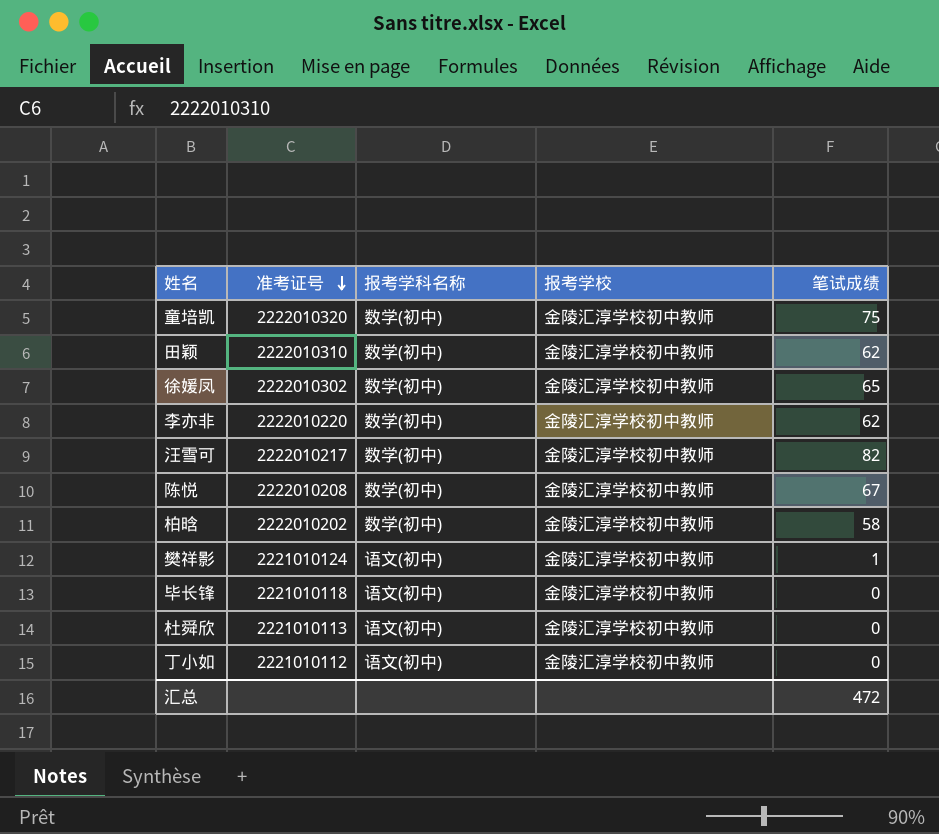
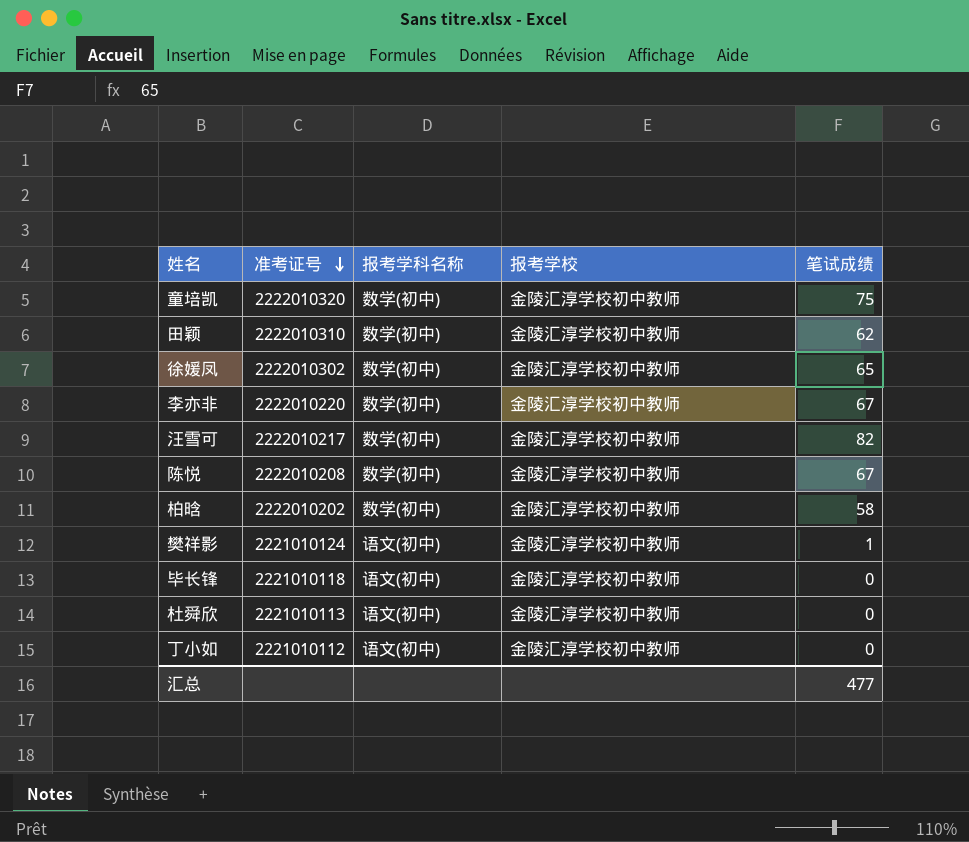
李亦非 | 笔试成绩: 62 -> 67
汇总 | 笔试成绩: 472 -> 477

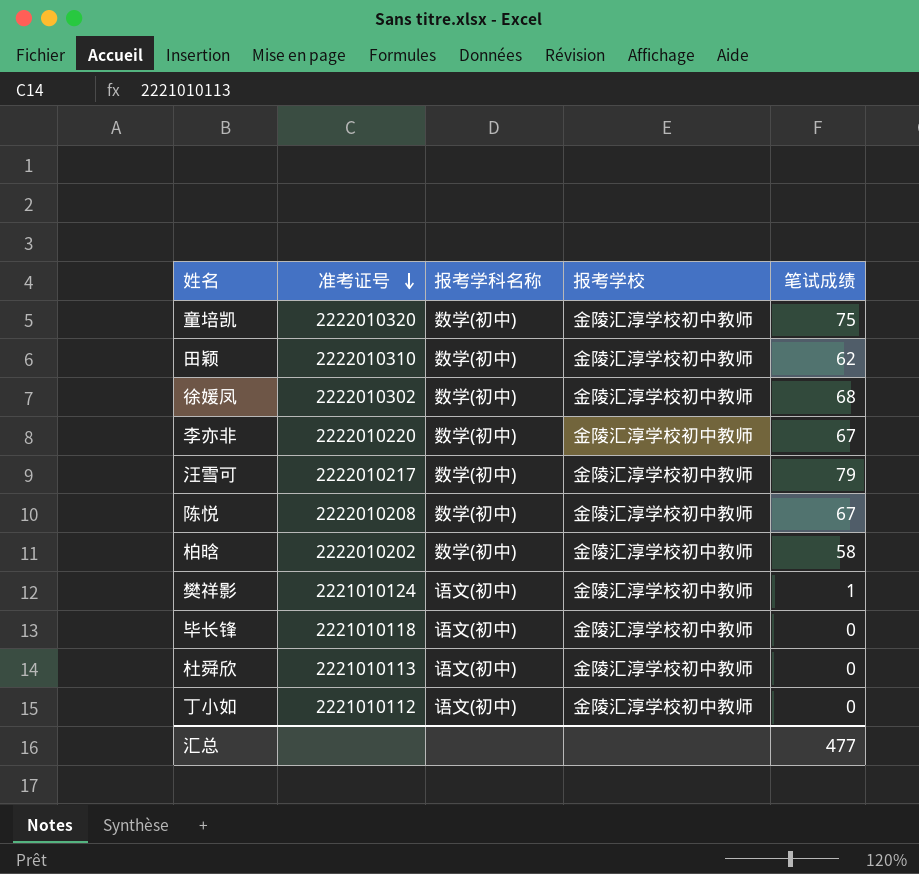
徐媛凤 | 笔试成绩: 65 -> 68
汪雪可 | 笔试成绩: 82 -> 79

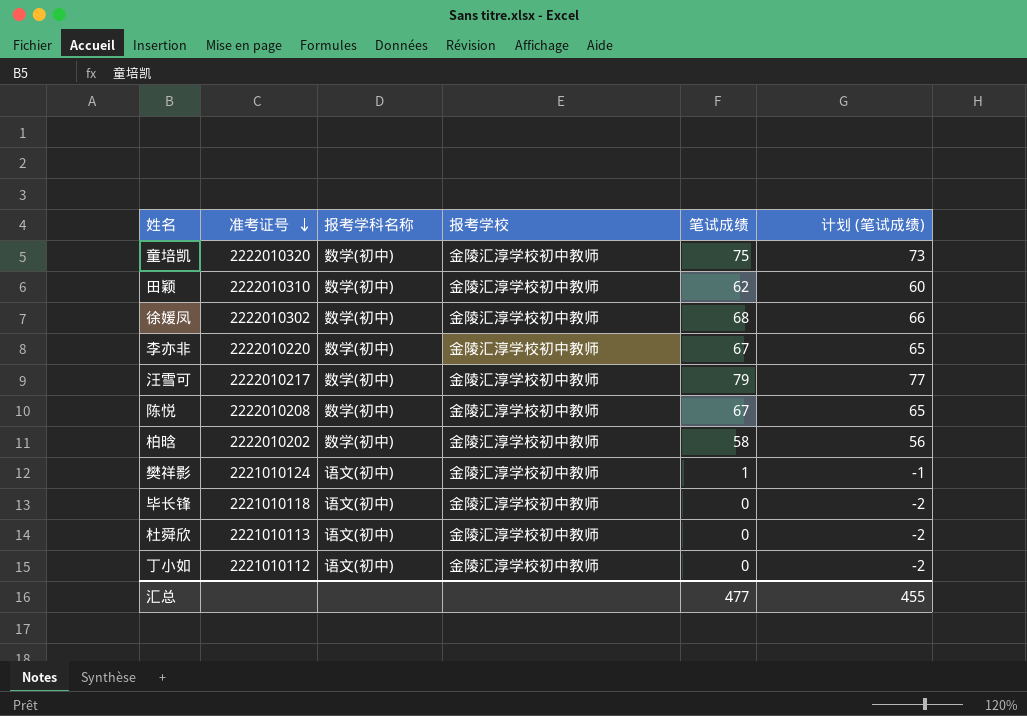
column 计划 (笔试成绩) | formula: none -> [笔试成绩] - 2

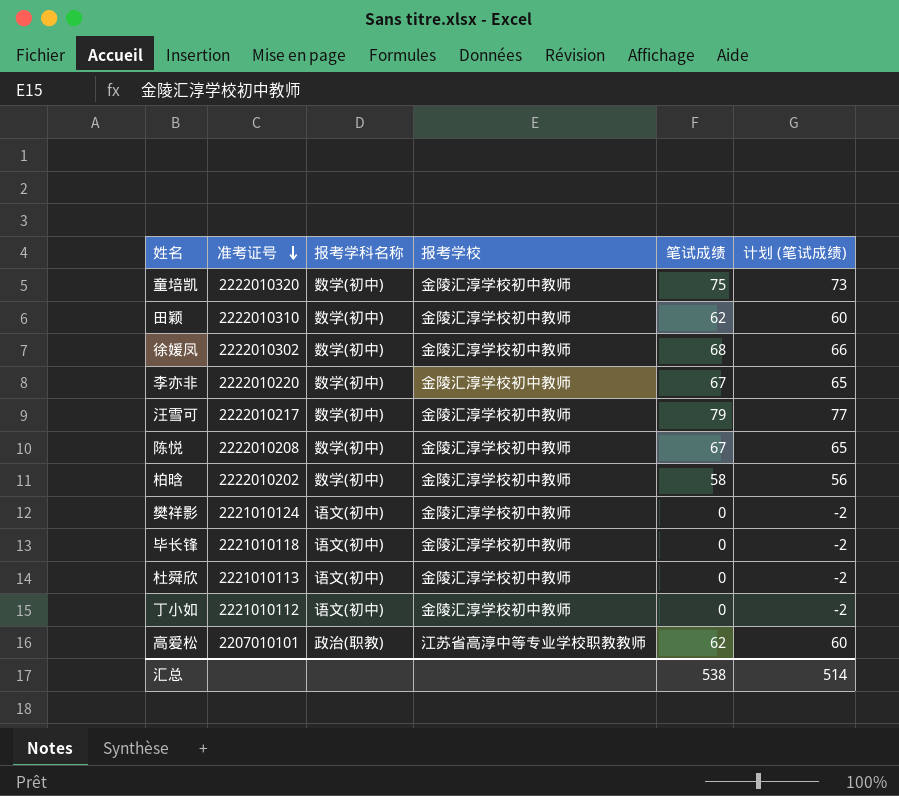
樊祥影 | 笔试成绩: 1 -> 0
樊祥影 | 计划 (笔试成绩): -1 -> -2
row 高爱松: none -> 2207010101 | 政治(职教) | 江苏省高淳中等专业学校职教教师 | 62 | 60
汇总 | 笔试成绩: 477 -> 538
汇总 | 计划 (笔试成绩): 455 -> 514

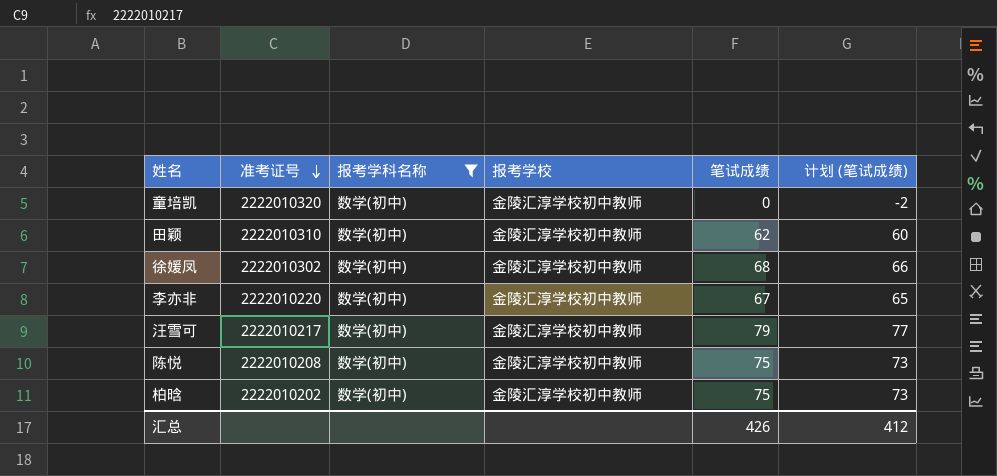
filter: none -> 报考学科名称 = 数学(初中)
童培凯 | 笔试成绩: 75 -> 0
童培凯 | 计划 (笔试成绩): 73 -> -2
陈悦 | 笔试成绩: 67 -> 75
陈悦 | 计划 (笔试成绩): 65 -> 73
柏晗 | 笔试成绩: 58 -> 75
柏晗 | 计划 (笔试成绩): 56 -> 73
汇总 | 笔试成绩: 538 -> 426
汇总 | 计划 (笔试成绩): 514 -> 412

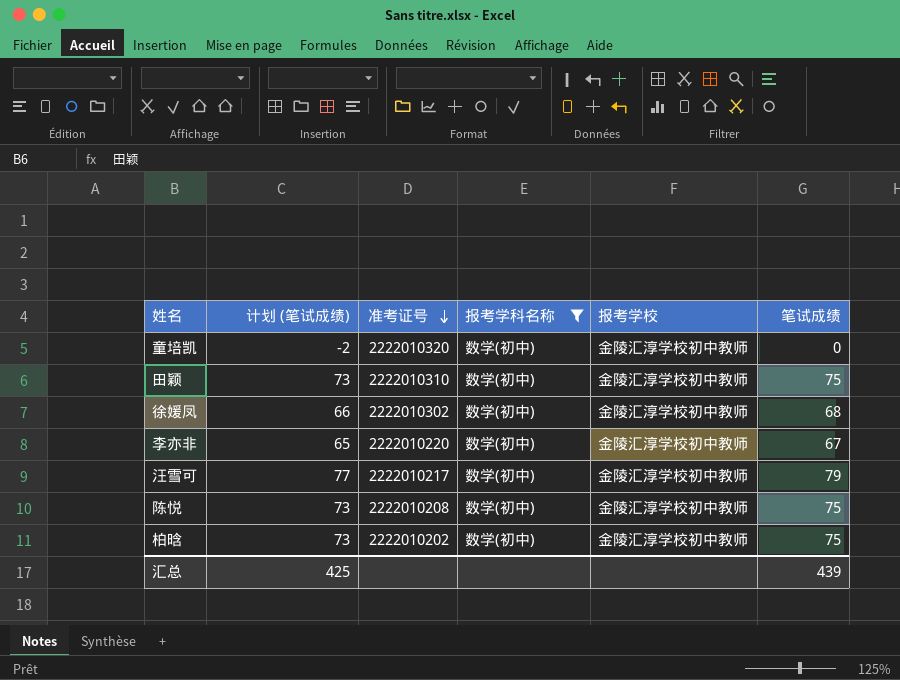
column 计划 (笔试成绩) | position: 6 -> 2
田颖 | 计划 (笔试成绩): 60 -> 73
田颖 | 笔试成绩: 62 -> 75
汇总 | 计划 (笔试成绩): 412 -> 425
汇总 | 笔试成绩: 426 -> 439

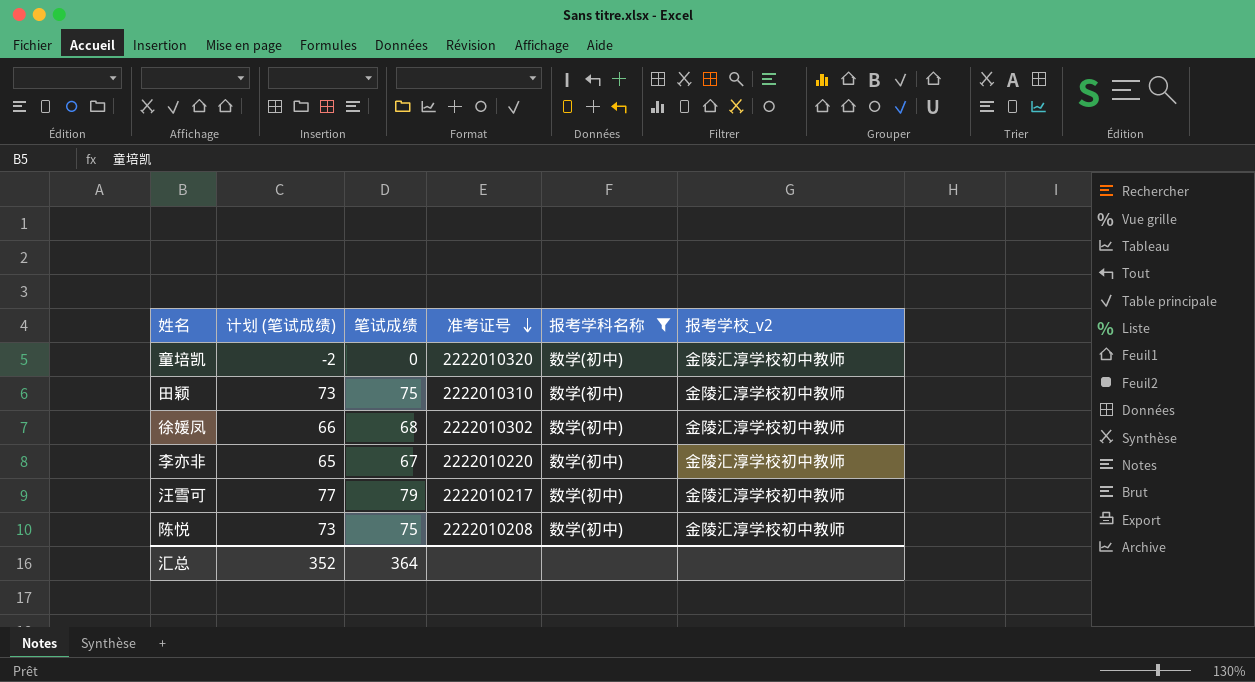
column 笔试成绩 | position: 6 -> 3
column name: 报考学校 -> 报考学校_v2
row 柏晗: 73 | 2222010202 | 数学(初中) | 金陵汇淳学校初中教师 | 75 -> none
汇总 | 计划 (笔试成绩): 425 -> 352
汇总 | 笔试成绩: 439 -> 364

